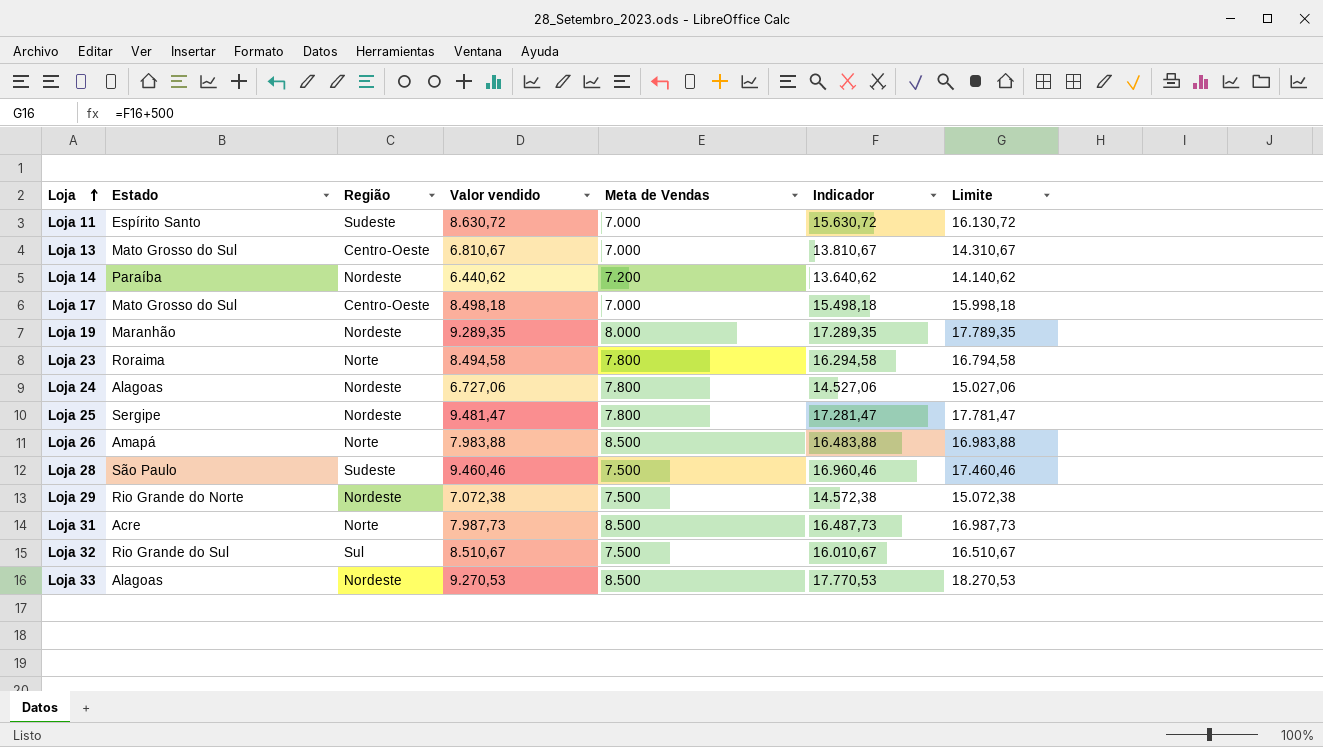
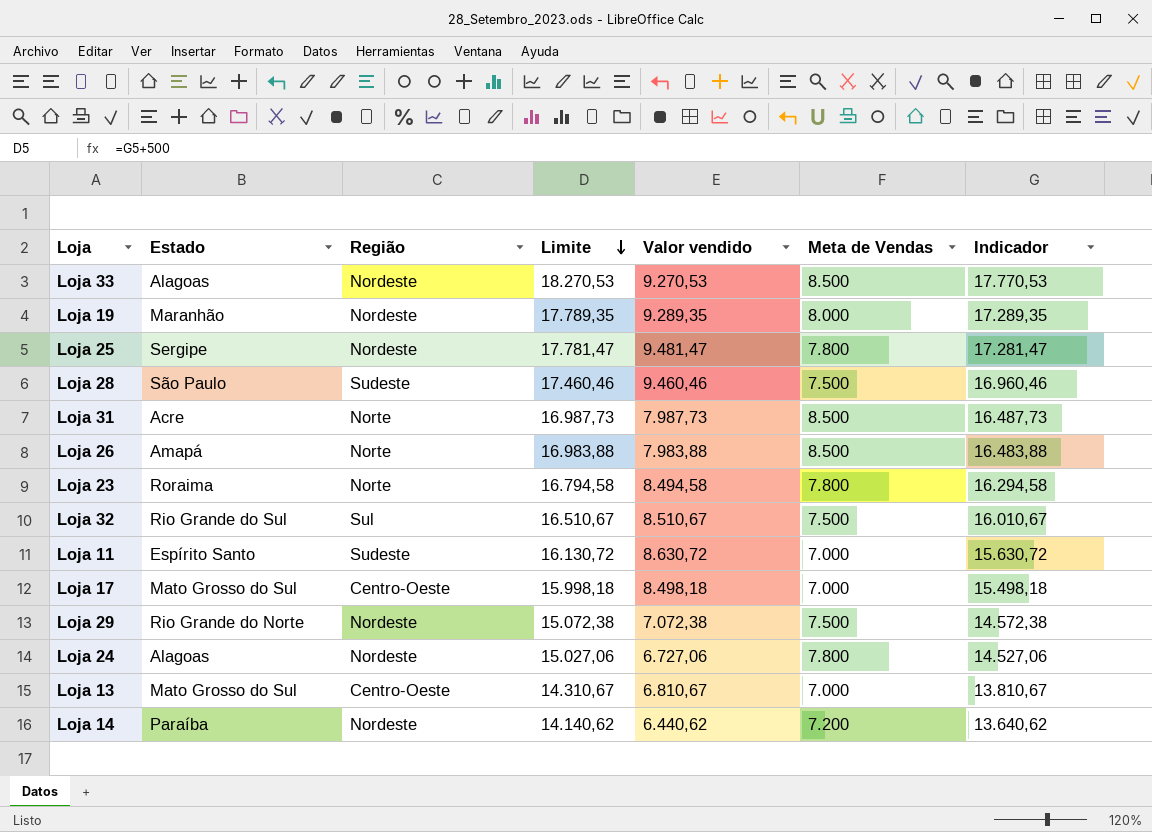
row order: Loja ascending -> Limite descending
column Limite | position: 7 -> 4

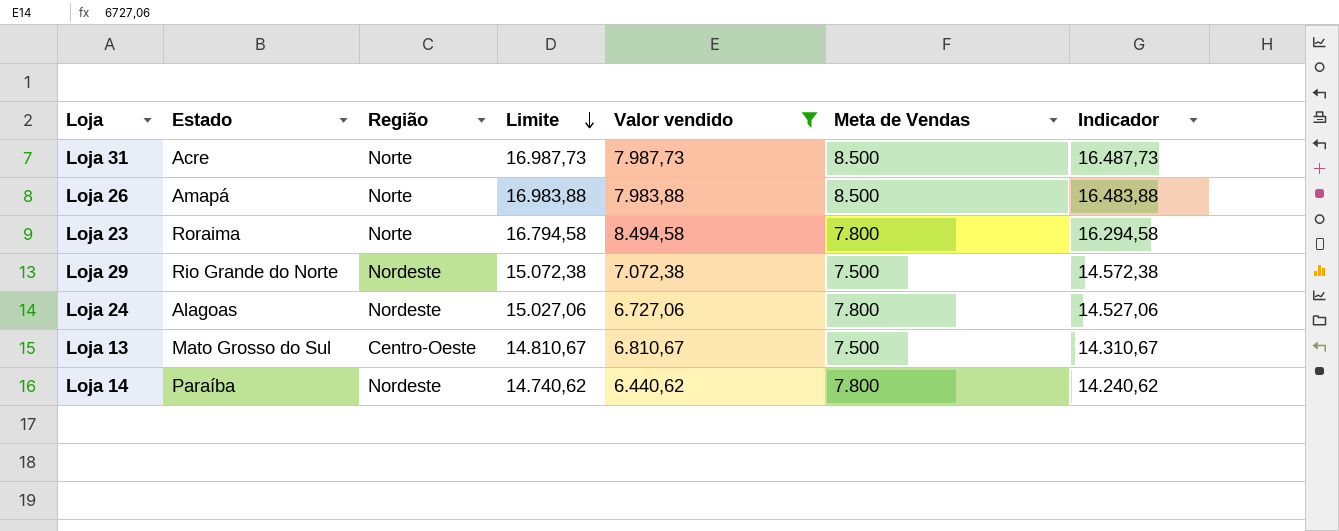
filter: none -> Valor vendido <= 8.494,58
Loja 13 | Limite: 14.310,67 -> 14.810,67
Loja 13 | Meta de Vendas: 7.000 -> 7.500
Loja 13 | Indicador: 13.810,67 -> 14.310,67
Loja 14 | Limite: 14.140,62 -> 14.740,62
Loja 14 | Meta de Vendas: 7.200 -> 7.800
Loja 14 | Indicador: 13.640,62 -> 14.240,62

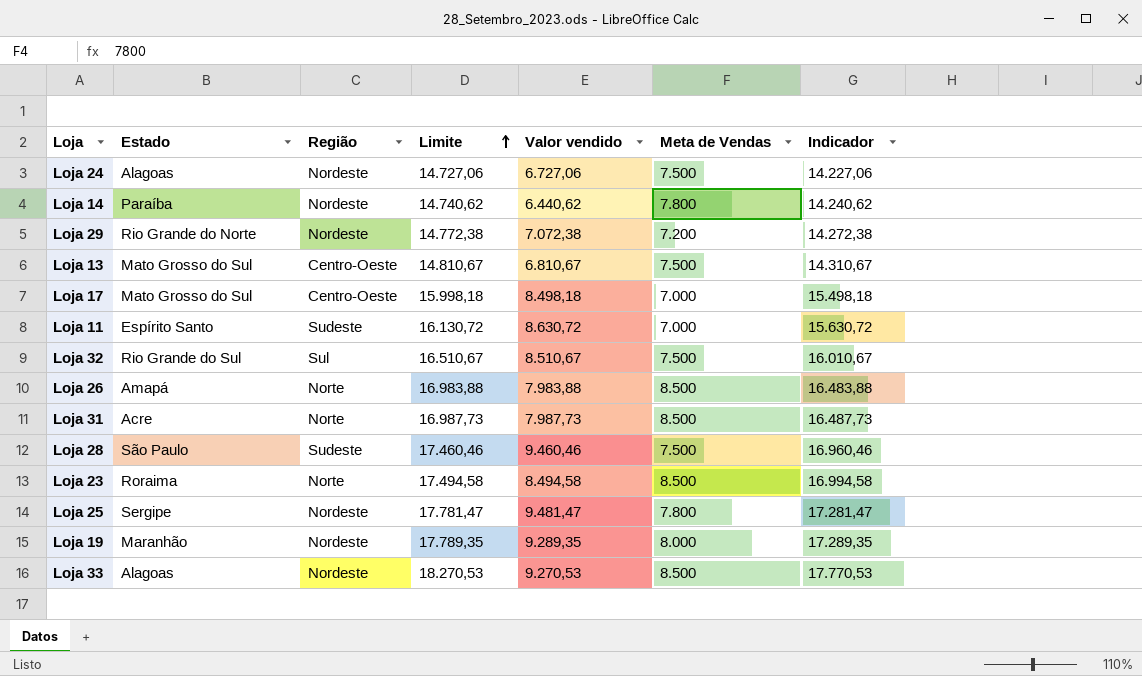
filter: Valor vendido <= 8.494,58 -> none
row order: Limite descending -> Limite ascending
Loja 24 | Limite: 15.027,06 -> 14.727,06
Loja 24 | Meta de Vendas: 7.800 -> 7.500
Loja 24 | Indicador: 14.527,06 -> 14.227,06
Loja 29 | Limite: 15.072,38 -> 14.772,38
Loja 29 | Meta de Vendas: 7.500 -> 7.200
Loja 29 | Indicador: 14.572,38 -> 14.272,38
Loja 23 | Limite: 16.794,58 -> 17.494,58
Loja 23 | Meta de Vendas: 7.800 -> 8.500
Loja 23 | Indicador: 16.294,58 -> 16.994,58

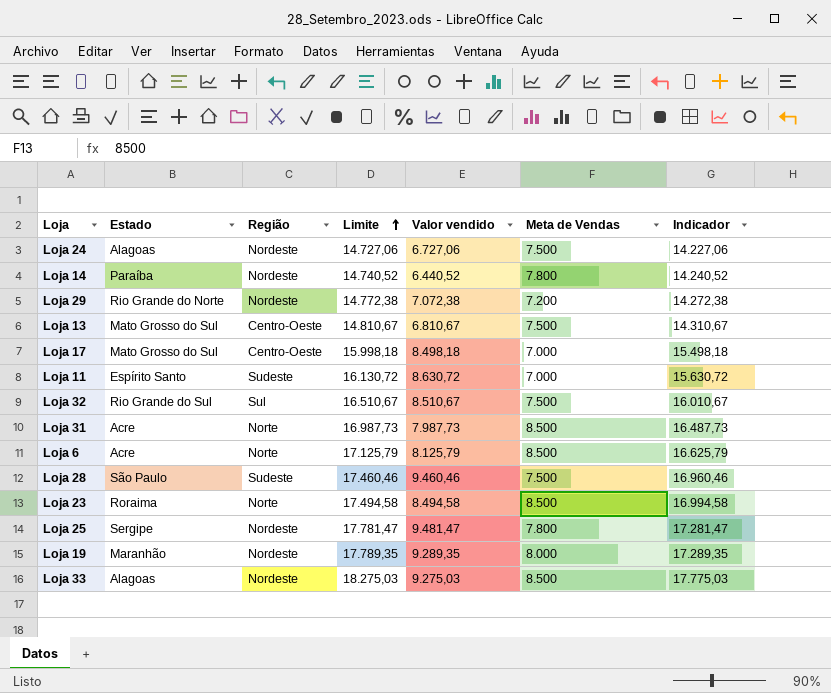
row Loja 26: Amapá | Norte | 16.983,88 | 7.983,88 | 8.500 | 16.483,88 -> none
Loja 14 | Limite: 14.740,62 -> 14.740,52
Loja 14 | Valor vendido: 6.440,62 -> 6.440,52
Loja 14 | Indicador: 14.240,62 -> 14.240,52
row Loja 6: none -> Acre | Norte | 17.125,79 | 8.125,79 | 8.500 | 16.625,79
Loja 33 | Limite: 18.270,53 -> 18.275,03
Loja 33 | Valor vendido: 9.270,53 -> 9.275,03
Loja 33 | Indicador: 17.770,53 -> 17.775,03

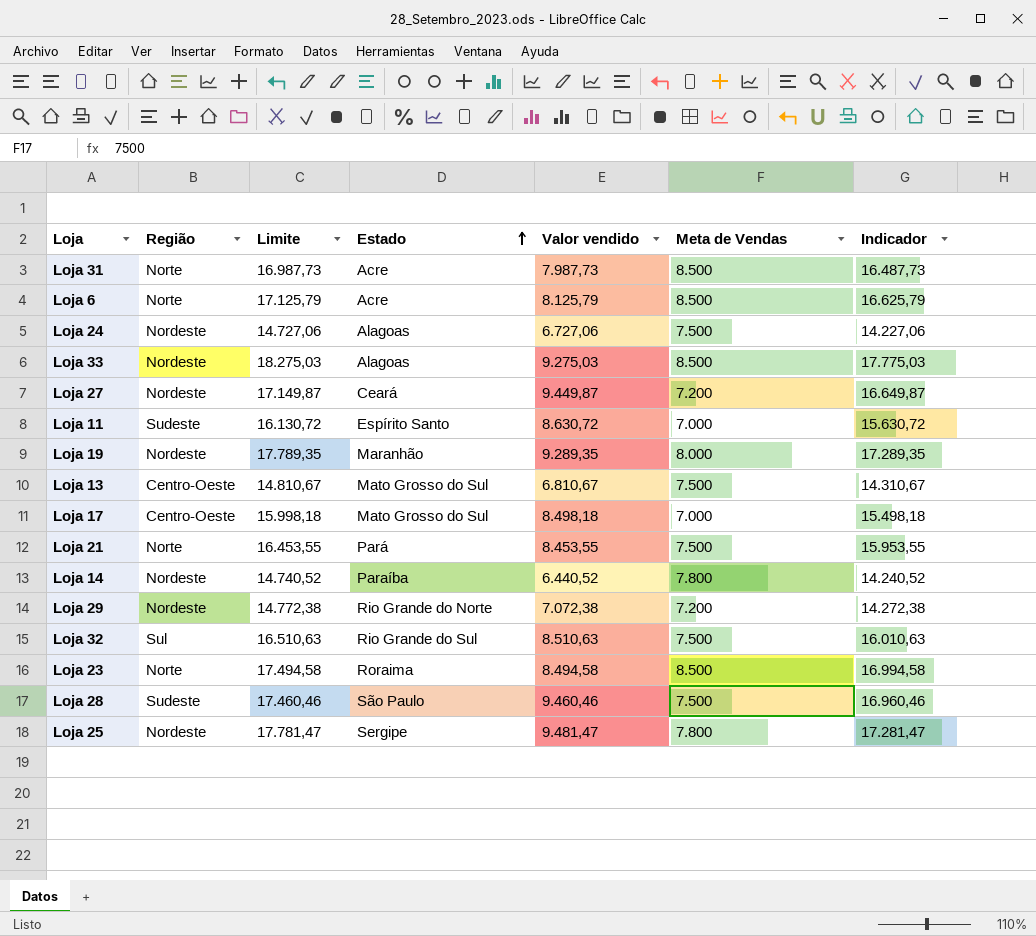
row order: Limite ascending -> Estado ascending
column Estado | position: 2 -> 4
row Loja 27: none -> Nordeste | 17.149,87 | Ceará | 9.449,87 | 7.200 | 16.649,87
row Loja 21: none -> Norte | 16.453,55 | Pará | 8.453,55 | 7.500 | 15.953,55
Loja 32 | Limite: 16.510,67 -> 16.510,63
Loja 32 | Valor vendido: 8.510,67 -> 8.510,63
Loja 32 | Indicador: 16.010,67 -> 16.010,63

